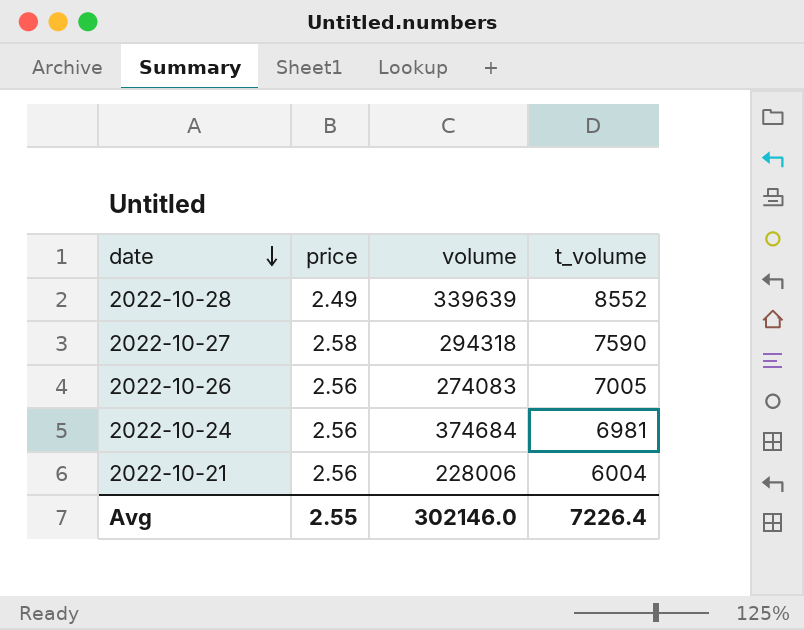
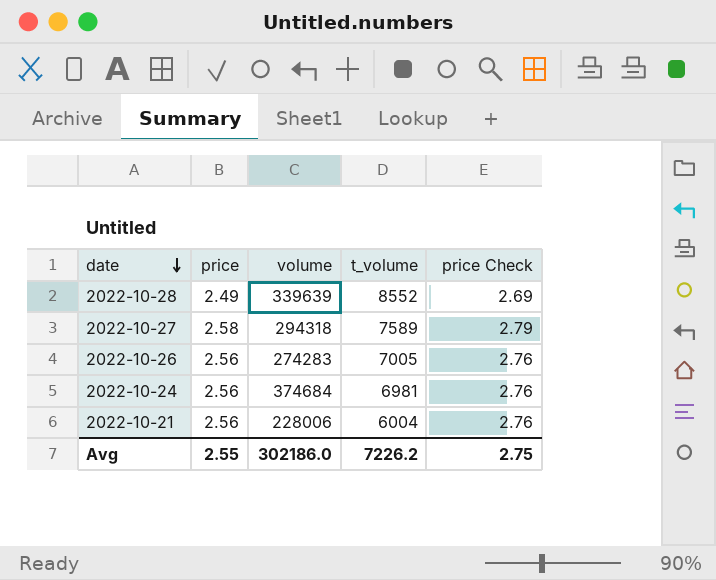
column price Check | formula: none -> [price] * 1.08
2022-10-27 | t_volume: 7590 -> 7589
2022-10-26 | volume: 274083 -> 274283
Avg | volume: 302146.0 -> 302186.0
Avg | t_volume: 7226.4 -> 7226.2

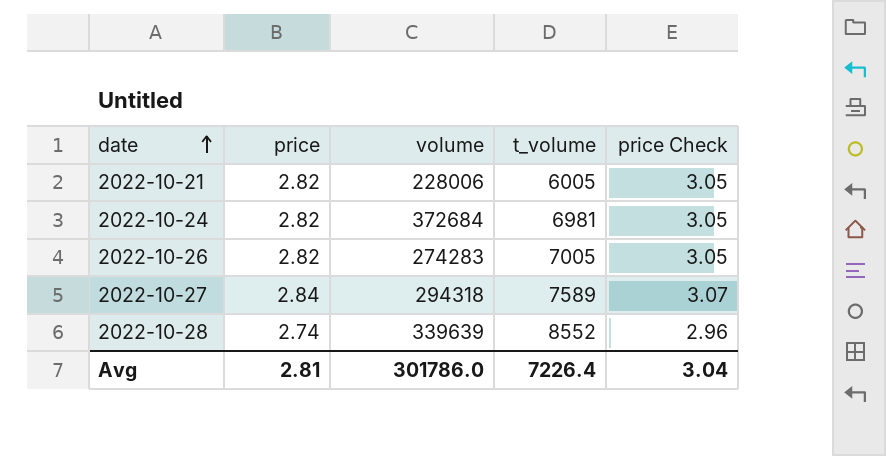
row order: date descending -> date ascending
2022-10-21 | price: 2.56 -> 2.82
2022-10-21 | t_volume: 6004 -> 6005
2022-10-21 | price Check: 2.76 -> 3.05
2022-10-24 | price: 2.56 -> 2.82
2022-10-24 | volume: 374684 -> 372684
2022-10-24 | price Check: 2.76 -> 3.05
2022-10-26 | price: 2.56 -> 2.82
2022-10-26 | price Check: 2.76 -> 3.05
2022-10-27 | price: 2.58 -> 2.84
2022-10-27 | price Check: 2.79 -> 3.07
2022-10-28 | price: 2.49 -> 2.74
2022-10-28 | price Check: 2.69 -> 2.96
Avg | price: 2.55 -> 2.81
Avg | volume: 302186.0 -> 301786.0
Avg | t_volume: 7226.2 -> 7226.4
Avg | price Check: 2.75 -> 3.04

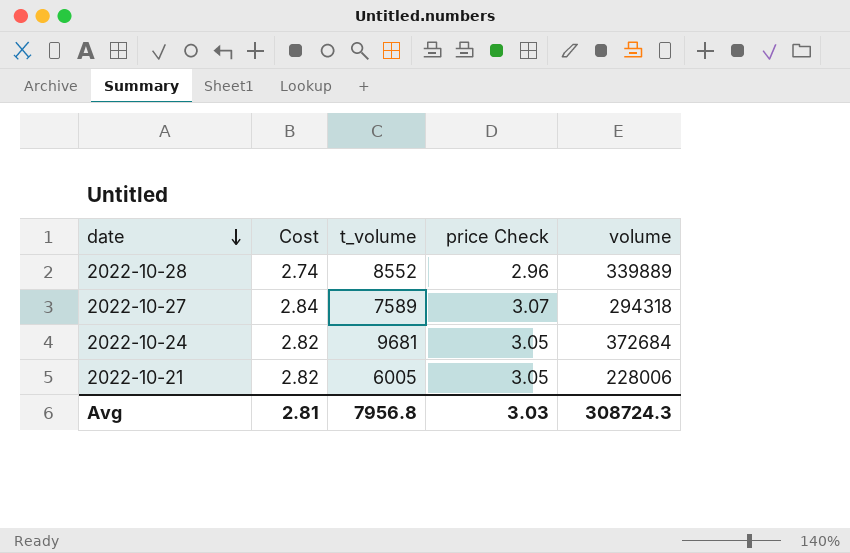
row order: date ascending -> date descending
column name: price -> Cost
column volume | position: 3 -> 5
row 2022-10-26: 2.82 | 274283 | 7005 | 3.05 -> none
2022-10-28 | volume: 339639 -> 339889
2022-10-24 | t_volume: 6981 -> 9681
Avg | t_volume: 7226.4 -> 7956.8
Avg | price Check: 3.04 -> 3.03
Avg | volume: 301786.0 -> 308724.3

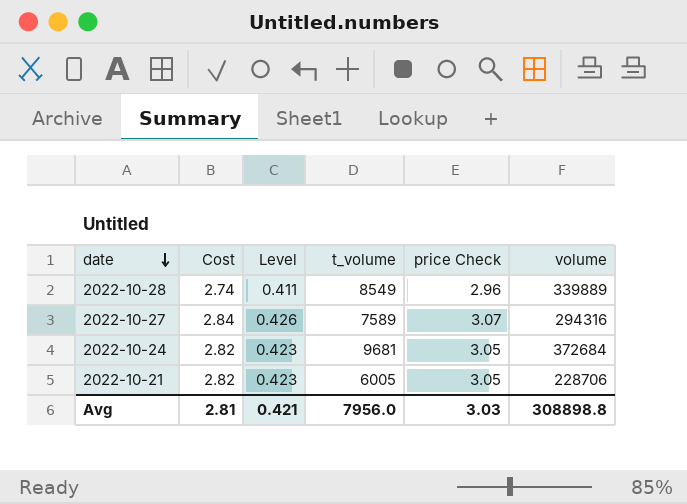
column Level | formula: none -> [Cost] * 0.15
2022-10-28 | t_volume: 8552 -> 8549
2022-10-27 | volume: 294318 -> 294316
2022-10-21 | volume: 228006 -> 228706
Avg | t_volume: 7956.8 -> 7956.0
Avg | volume: 308724.3 -> 308898.8

